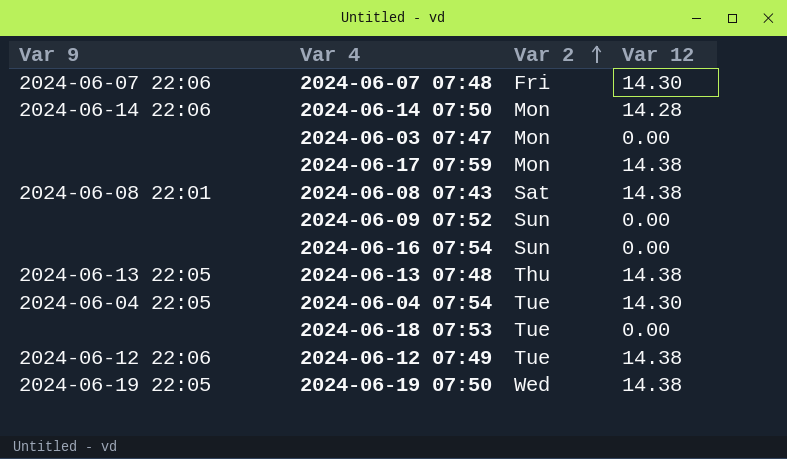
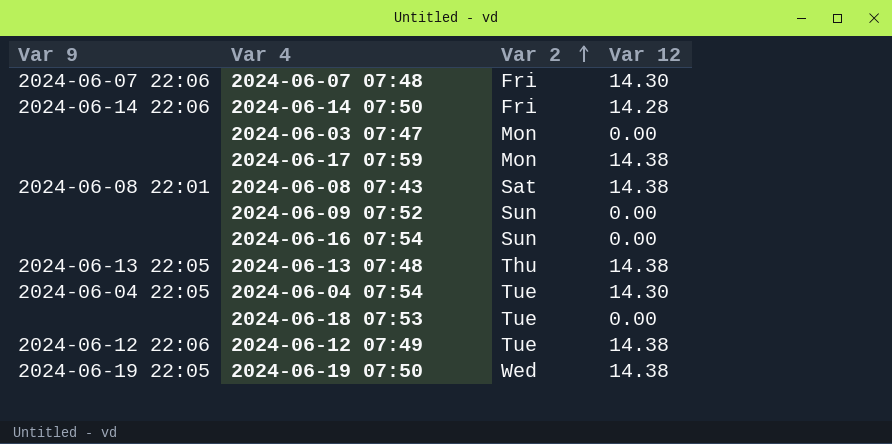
2024-06-14 07:50 | Var 2: Mon -> Fri

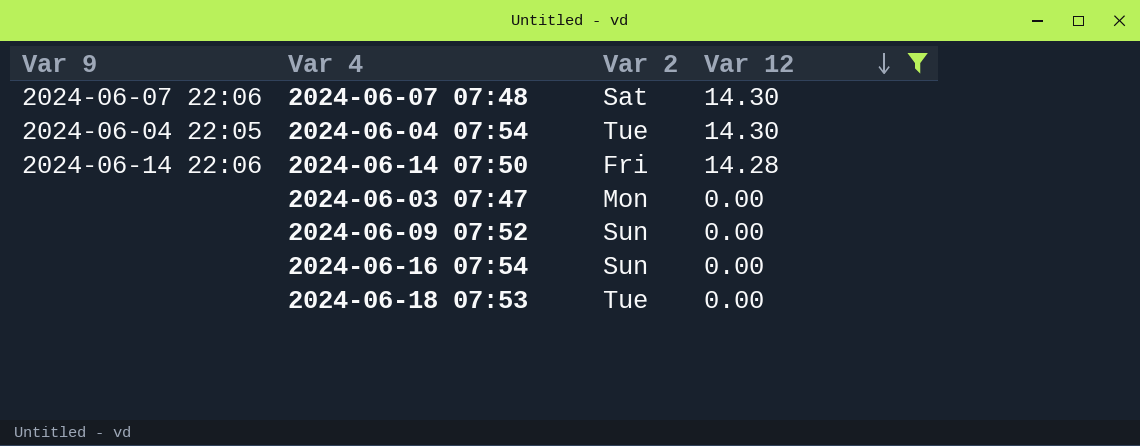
filter: none -> Var 12 != 14.38
row order: Var 2 ascending -> Var 12 descending
2024-06-07 07:48 | Var 2: Fri -> Sat

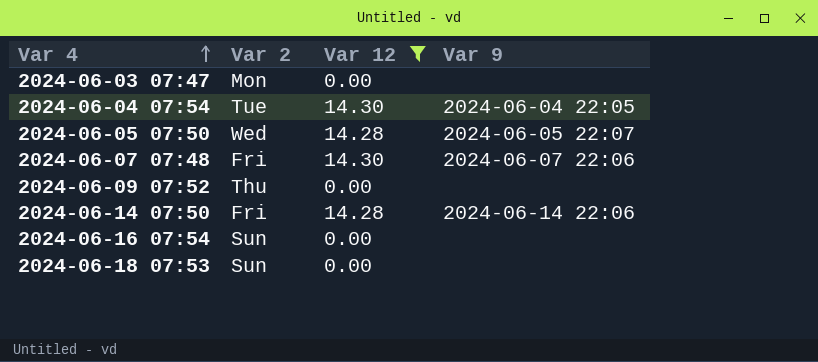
row order: Var 12 descending -> Var 4 ascending
column Var 9 | position: 1 -> 4
row 2024-06-05 07:50: none -> Wed | 14.28 | 2024-06-05 22:07
2024-06-07 07:48 | Var 2: Sat -> Fri
2024-06-09 07:52 | Var 2: Sun -> Thu
2024-06-18 07:53 | Var 2: Tue -> Sun

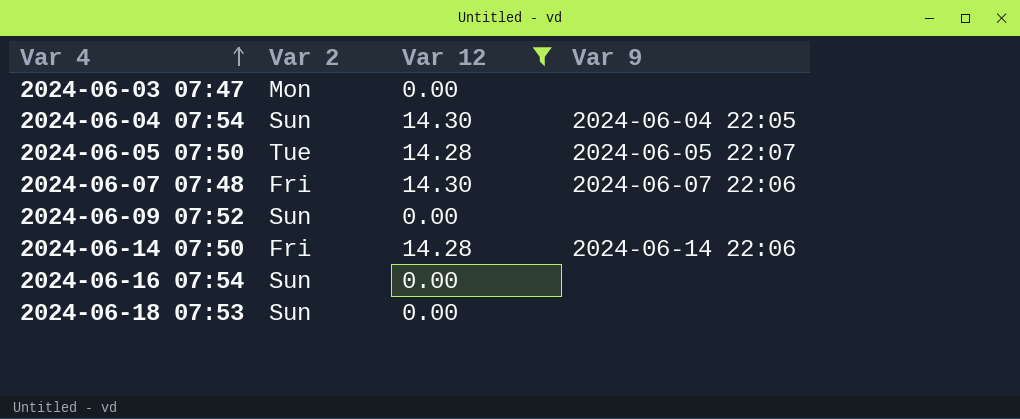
2024-06-04 07:54 | Var 2: Tue -> Sun
2024-06-05 07:50 | Var 2: Wed -> Tue
2024-06-09 07:52 | Var 2: Thu -> Sun

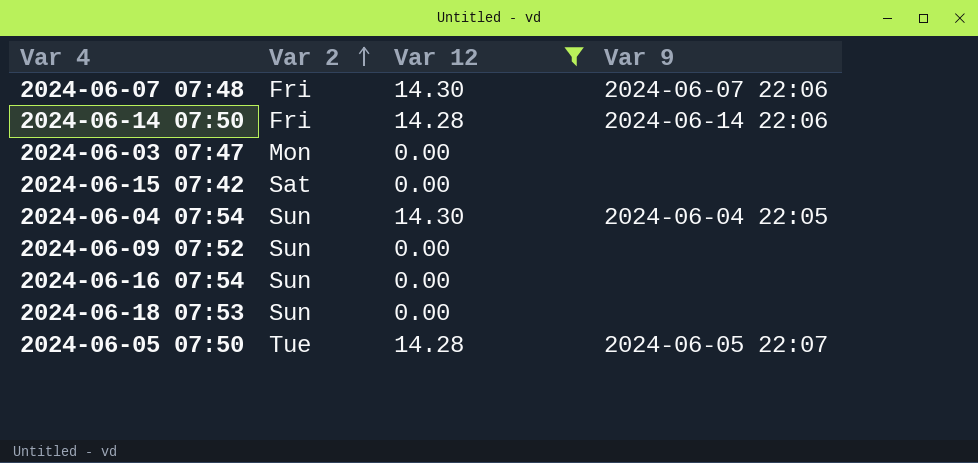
row order: Var 4 ascending -> Var 2 ascending
row 2024-06-15 07:42: none -> Sat | 0.00 | none

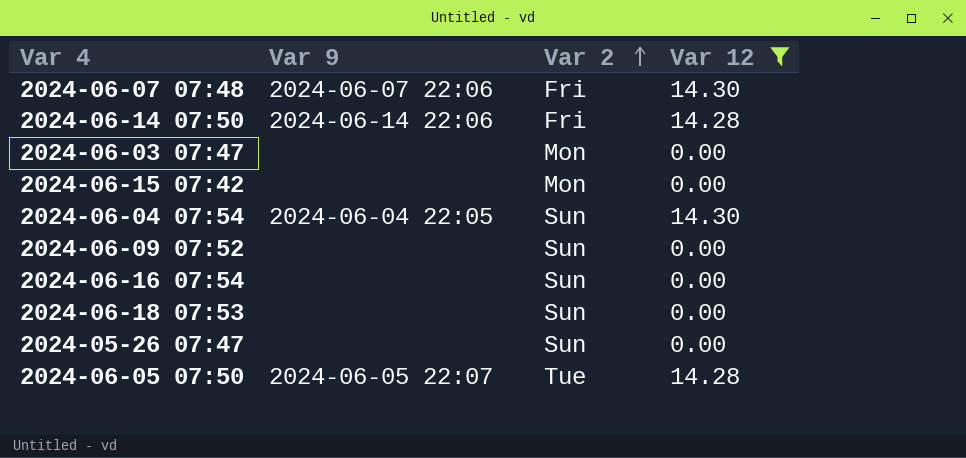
column Var 9 | position: 4 -> 2
2024-06-15 07:42 | Var 2: Sat -> Mon
row 2024-05-26 07:47: none -> none | Sun | 0.00

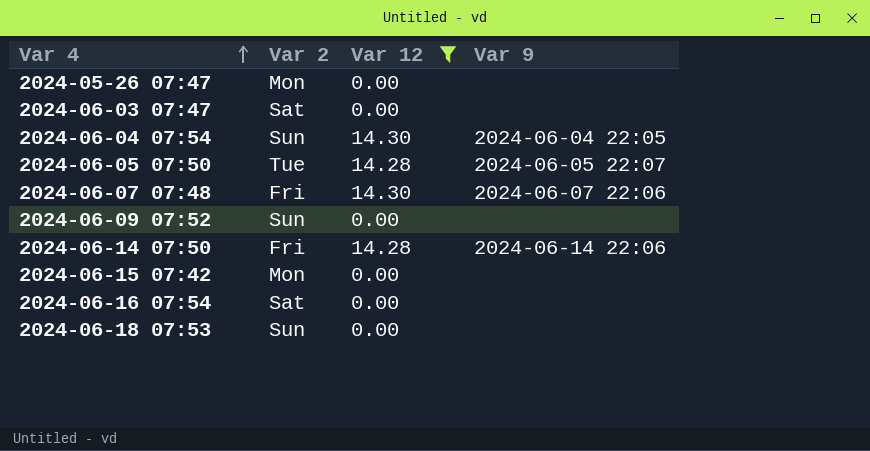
row order: Var 2 ascending -> Var 4 ascending
column Var 9 | position: 2 -> 4
2024-05-26 07:47 | Var 2: Sun -> Mon
2024-06-03 07:47 | Var 2: Mon -> Sat
2024-06-16 07:54 | Var 2: Sun -> Sat

